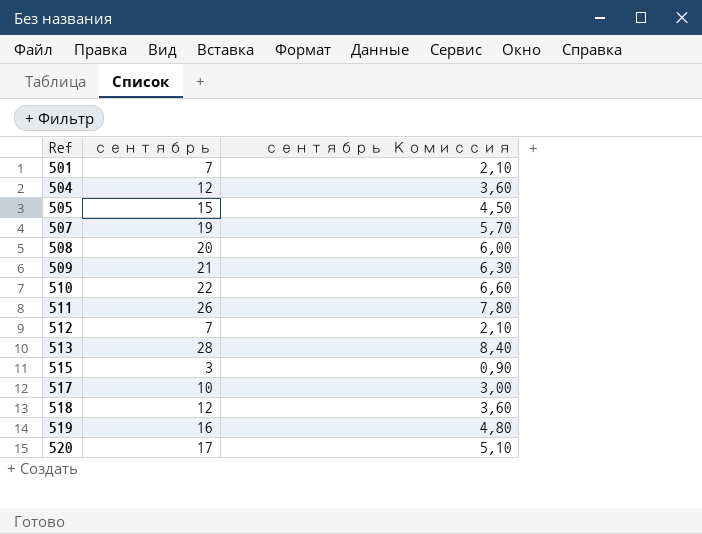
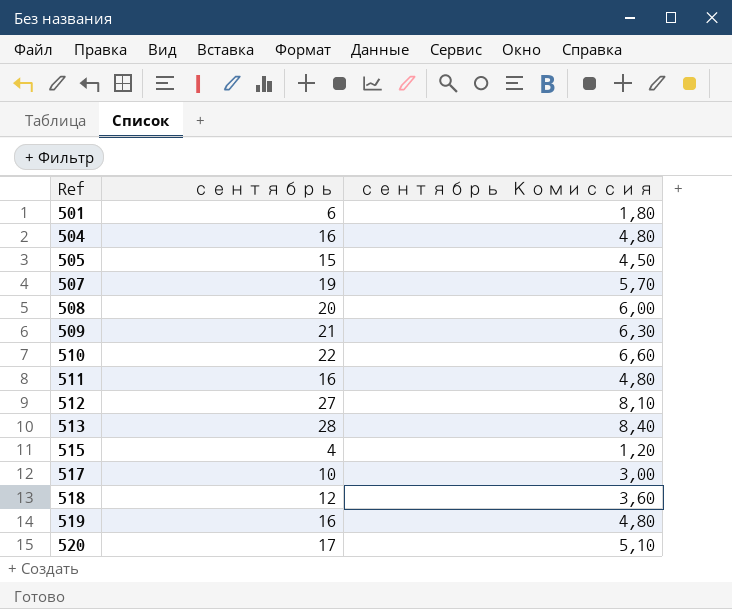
501 | сентябрь: 7 -> 6
501 | сентябрь Комиссия: 2,10 -> 1,80
504 | сентябрь: 12 -> 16
504 | сентябрь Комиссия: 3,60 -> 4,80
511 | сентябрь: 26 -> 16
511 | сентябрь Комиссия: 7,80 -> 4,80
512 | сентябрь: 7 -> 27
512 | сентябрь Комиссия: 2,10 -> 8,10
515 | сентябрь: 3 -> 4
515 | сентябрь Комиссия: 0,90 -> 1,20

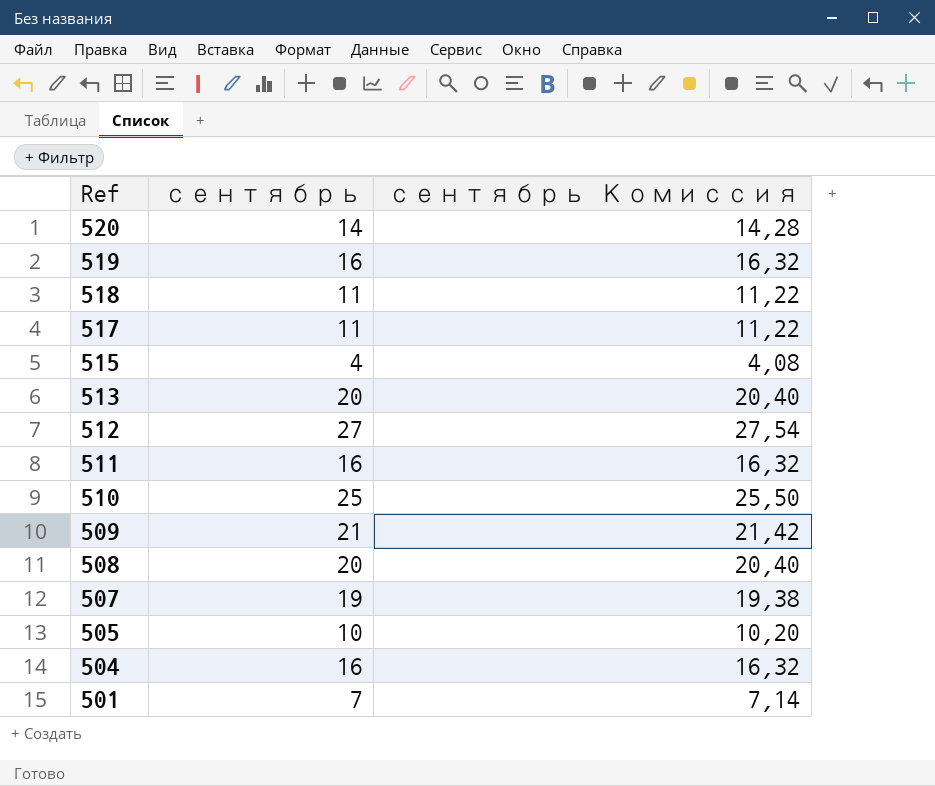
row order: Ref ascending -> Ref descending
column сентябрь Комиссия | formula: [сентябрь] * 0,3 -> [сентябрь] * 1,02
520 | сентябрь: 17 -> 14
518 | сентябрь: 12 -> 11
517 | сентябрь: 10 -> 11
513 | сентябрь: 28 -> 20
510 | сентябрь: 22 -> 25
505 | сентябрь: 15 -> 10
501 | сентябрь: 6 -> 7

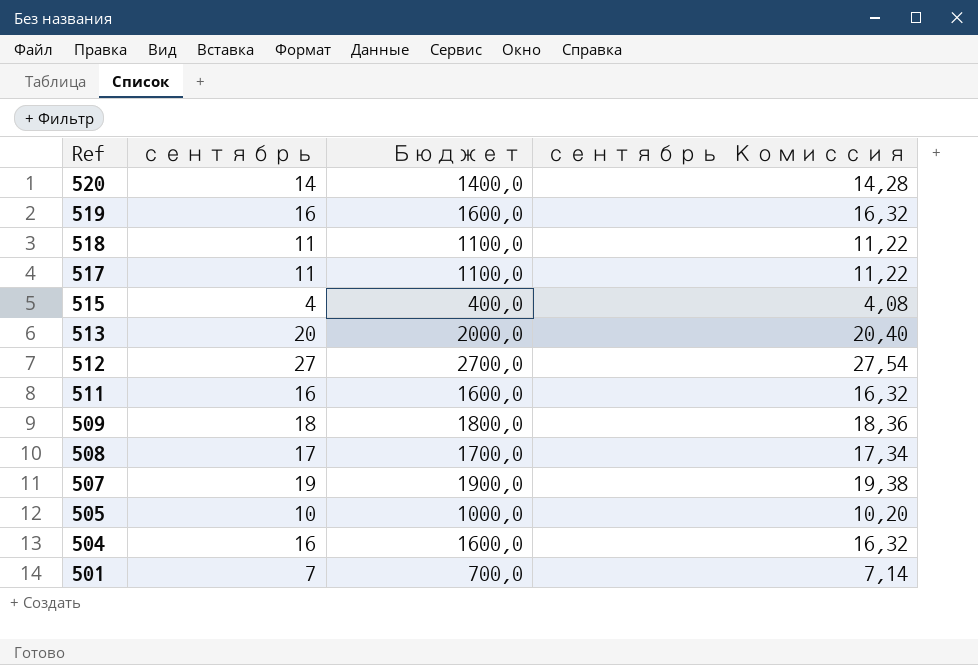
column Бюджет | formula: none -> [сентябрь] * 100
row 510: 25 | 25,50 -> none
509 | сентябрь: 21 -> 18
509 | сентябрь Комиссия: 21,42 -> 18,36
508 | сентябрь: 20 -> 17
508 | сентябрь Комиссия: 20,40 -> 17,34

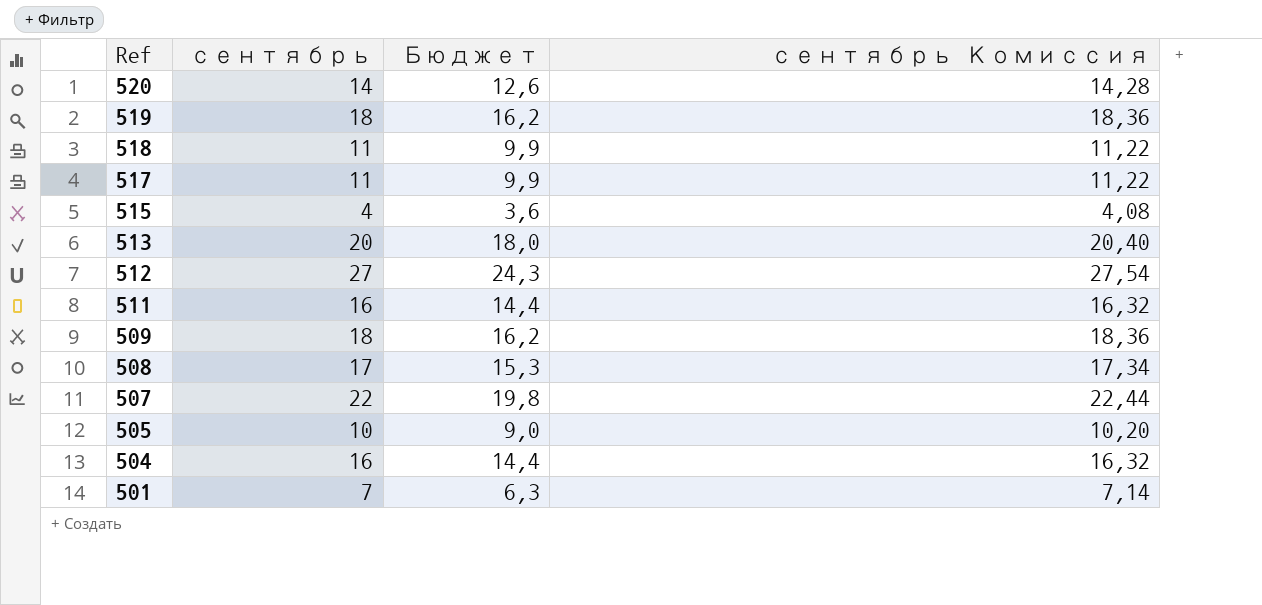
column Бюджет | formula: [сентябрь] * 100 -> [сентябрь] * 0,9
519 | сентябрь: 16 -> 18
519 | сентябрь Комиссия: 16,32 -> 18,36
507 | сентябрь: 19 -> 22
507 | сентябрь Комиссия: 19,38 -> 22,44

